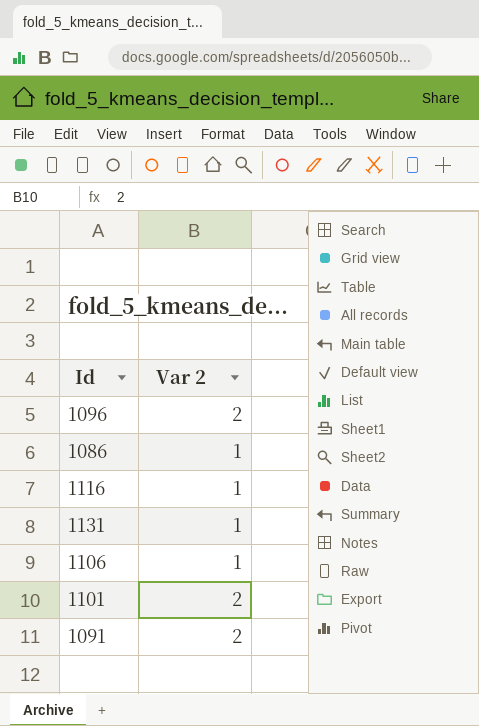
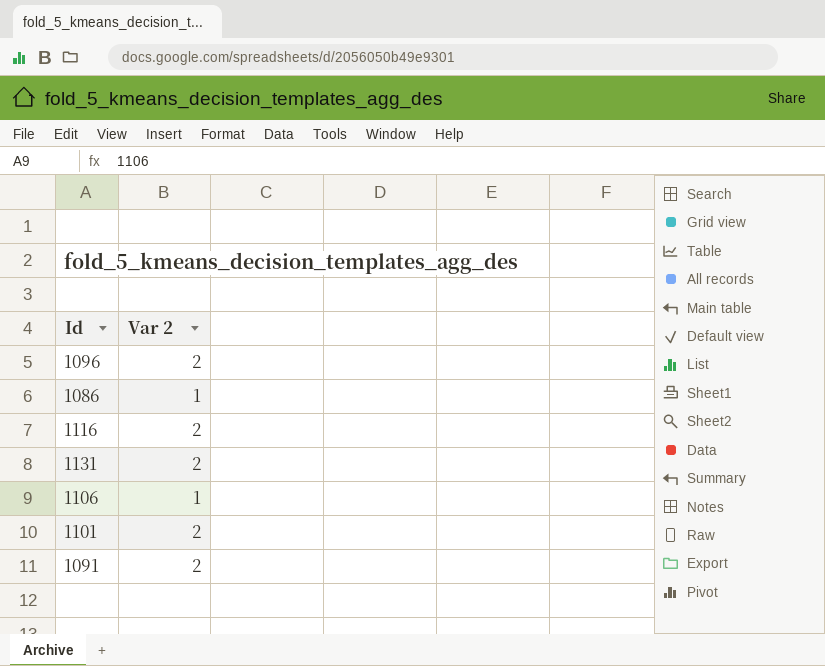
1116 | Var 2: 1 -> 2
1131 | Var 2: 1 -> 2

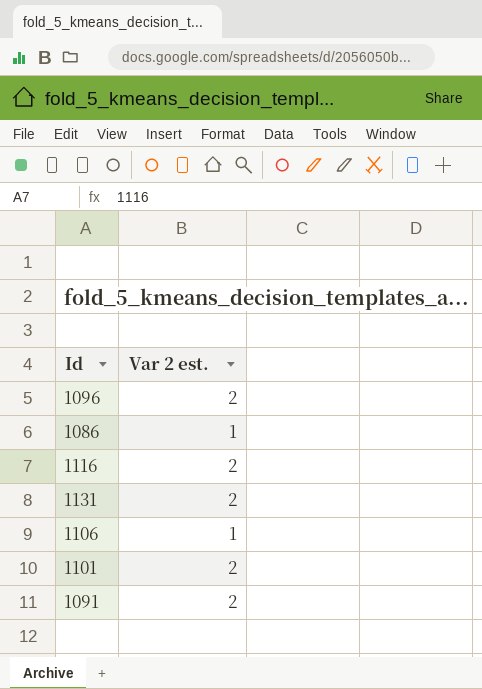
column name: Var 2 -> Var 2 est.

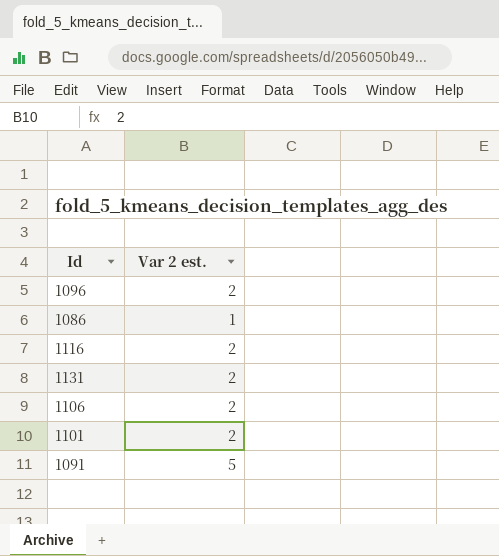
1106 | Var 2 est.: 1 -> 2
1091 | Var 2 est.: 2 -> 5

